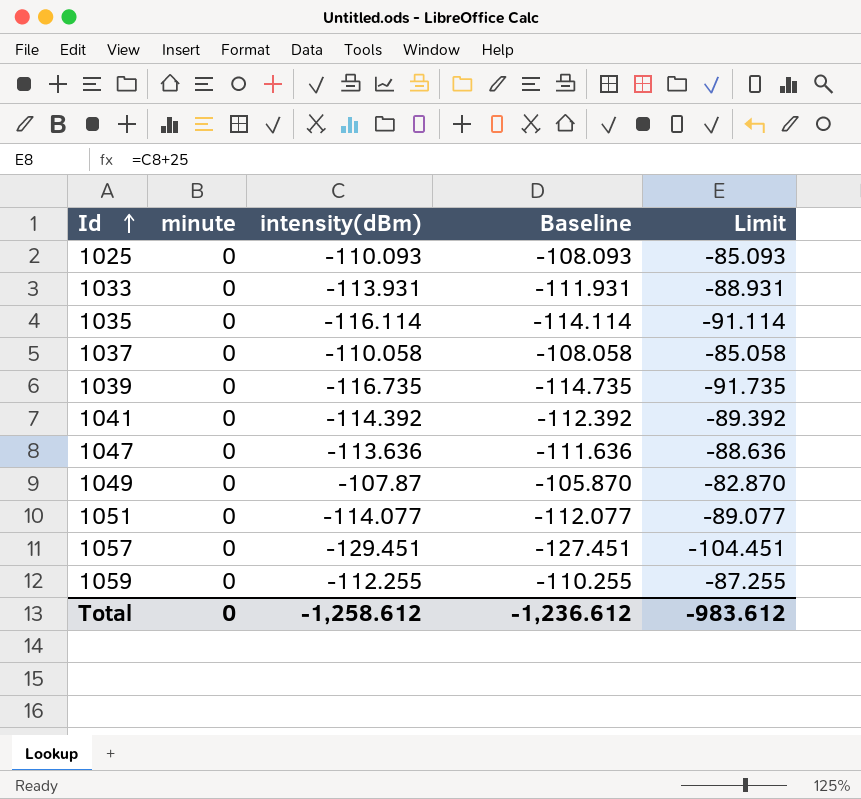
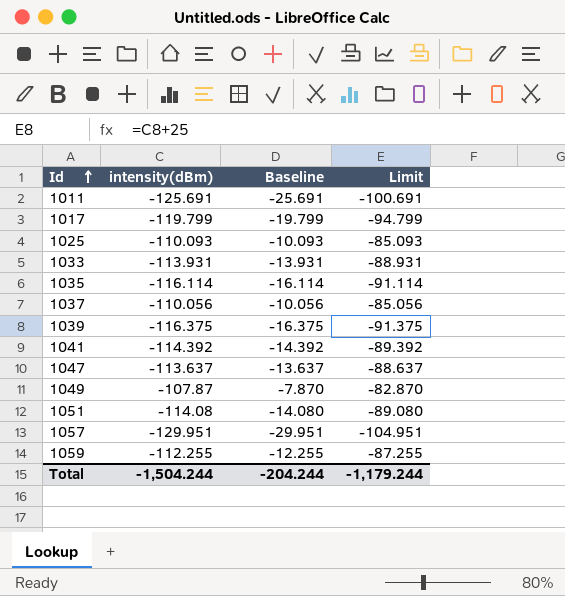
column minute | position: 2 -> none
column Baseline | formula: [intensity(dBm)] + 2 -> [intensity(dBm)] + 100
row 1011: none -> -125.691 | -25.691 | -100.691
row 1017: none -> -119.799 | -19.799 | -94.799
1037 | intensity(dBm): -110.058 -> -110.056
1037 | Limit: -85.058 -> -85.056
1039 | intensity(dBm): -116.735 -> -116.375
1039 | Limit: -91.735 -> -91.375
1047 | intensity(dBm): -113.636 -> -113.637
1047 | Limit: -88.636 -> -88.637
1051 | intensity(dBm): -114.077 -> -114.08
1051 | Limit: -89.077 -> -89.080
1057 | intensity(dBm): -129.451 -> -129.951
1057 | Limit: -104.451 -> -104.951
Total | intensity(dBm): -1,258.612 -> -1,504.244
Total | Baseline: -1,236.612 -> -204.244
Total | Limit: -983.612 -> -1,179.244

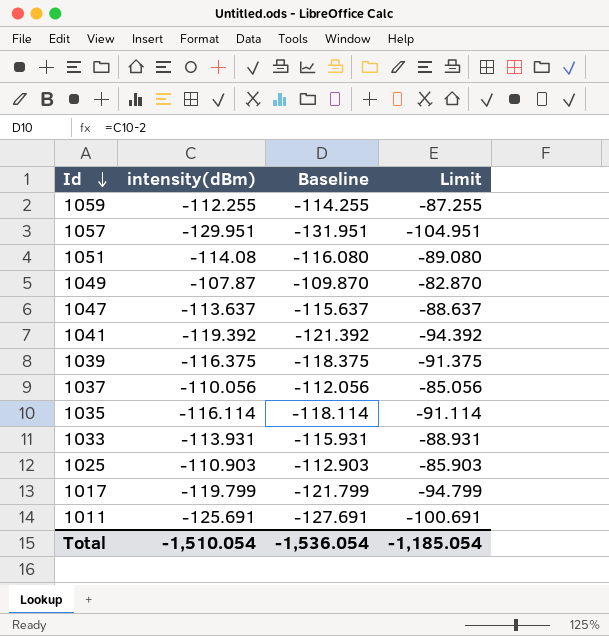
row order: Id ascending -> Id descending
column Baseline | formula: [intensity(dBm)] + 100 -> [intensity(dBm)] - 2
1041 | intensity(dBm): -114.392 -> -119.392
1041 | Limit: -89.392 -> -94.392
1025 | intensity(dBm): -110.093 -> -110.903
1025 | Limit: -85.093 -> -85.903
Total | intensity(dBm): -1,504.244 -> -1,510.054
Total | Baseline: -204.244 -> -1,536.054
Total | Limit: -1,179.244 -> -1,185.054

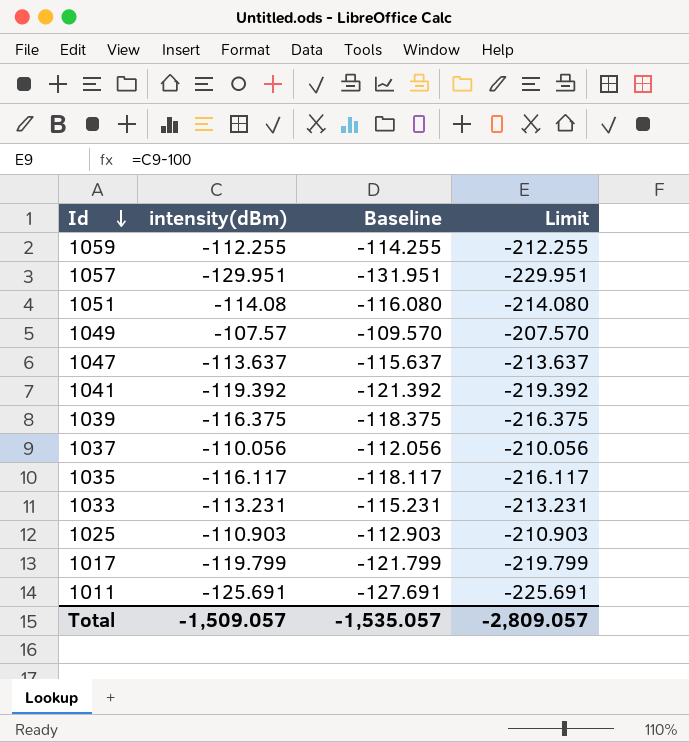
column Limit | formula: [intensity(dBm)] + 25 -> [intensity(dBm)] - 100
1049 | intensity(dBm): -107.87 -> -107.57
1049 | Baseline: -109.870 -> -109.570
1035 | intensity(dBm): -116.114 -> -116.117
1035 | Baseline: -118.114 -> -118.117
1033 | intensity(dBm): -113.931 -> -113.231
1033 | Baseline: -115.931 -> -115.231
Total | intensity(dBm): -1,510.054 -> -1,509.057
Total | Baseline: -1,536.054 -> -1,535.057
Total | Limit: -1,185.054 -> -2,809.057

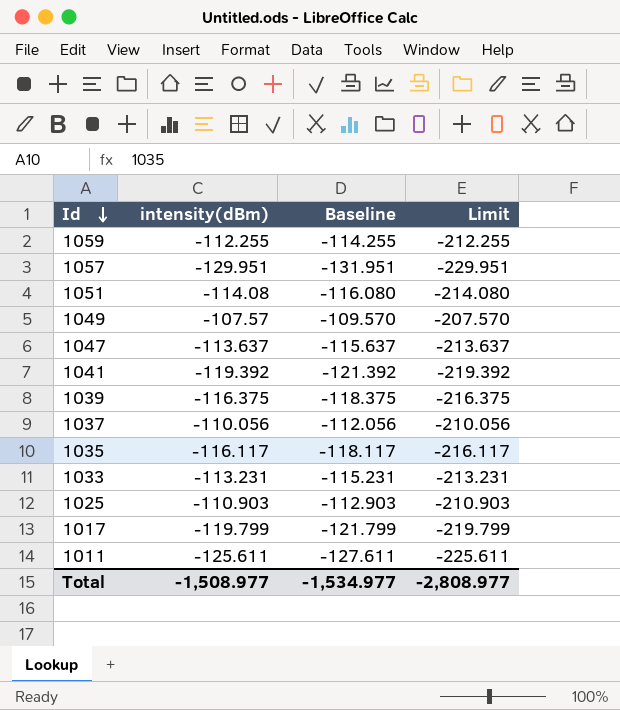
1011 | intensity(dBm): -125.691 -> -125.611
1011 | Baseline: -127.691 -> -127.611
1011 | Limit: -225.691 -> -225.611
Total | intensity(dBm): -1,509.057 -> -1,508.977
Total | Baseline: -1,535.057 -> -1,534.977
Total | Limit: -2,809.057 -> -2,808.977

